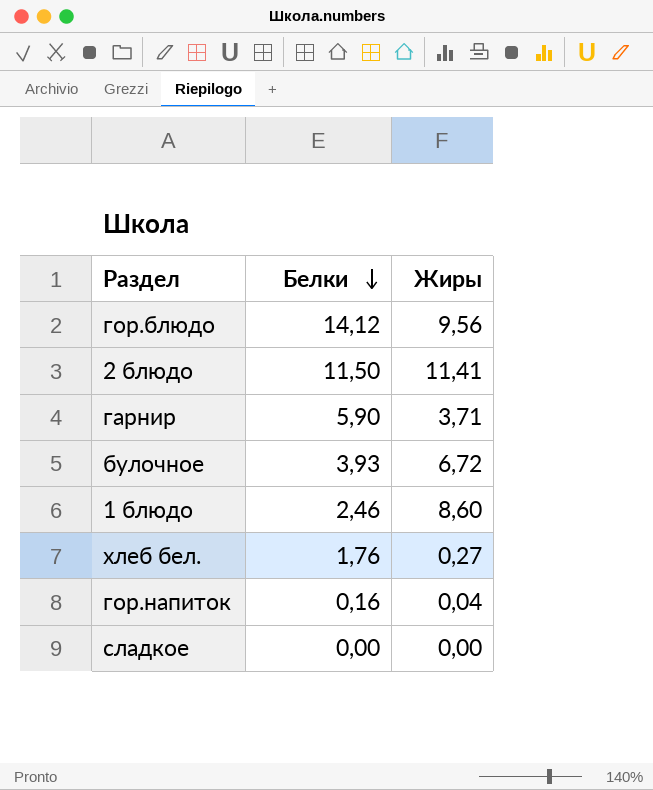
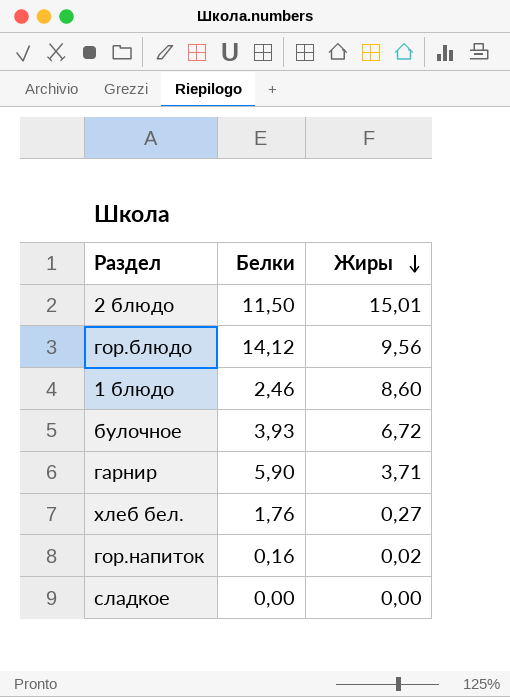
row order: Белки descending -> Жиры descending
2 блюдо | Жиры: 11,41 -> 15,01
гор.напиток | Жиры: 0,04 -> 0,02

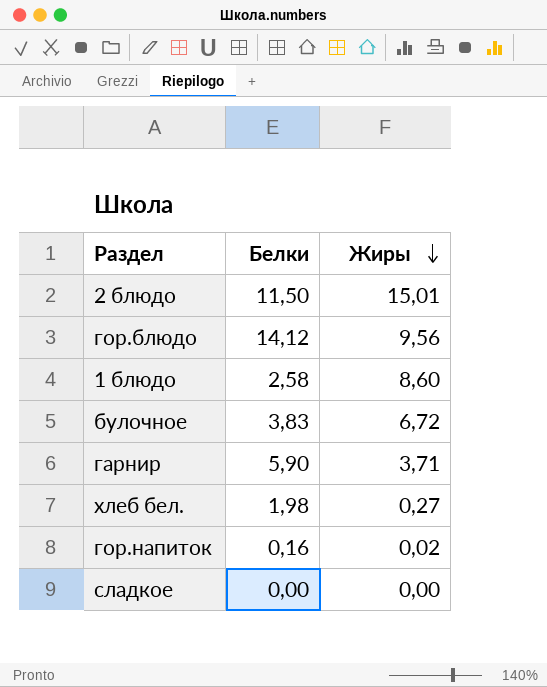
1 блюдо | Белки: 2,46 -> 2,58
булочное | Белки: 3,93 -> 3,83
хлеб бел. | Белки: 1,76 -> 1,98

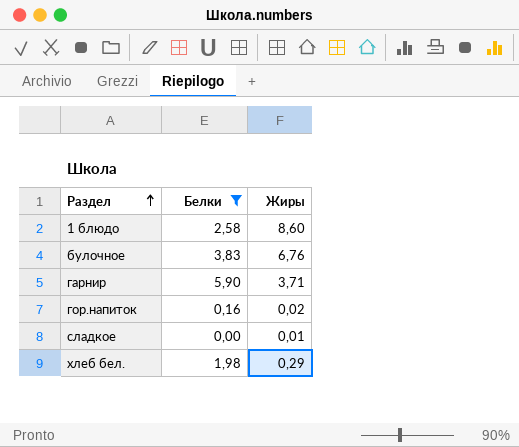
filter: none -> Белки <= 5,90
row order: Жиры descending -> Раздел ascending
булочное | Жиры: 6,72 -> 6,76
сладкое | Жиры: 0,00 -> 0,01
хлеб бел. | Жиры: 0,27 -> 0,29

